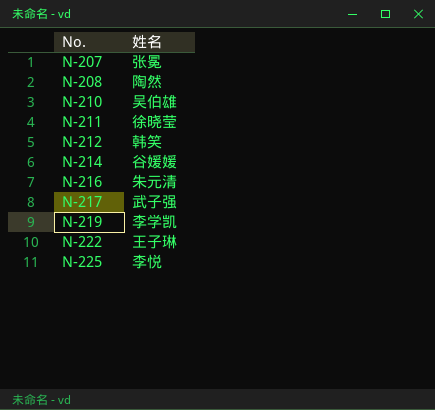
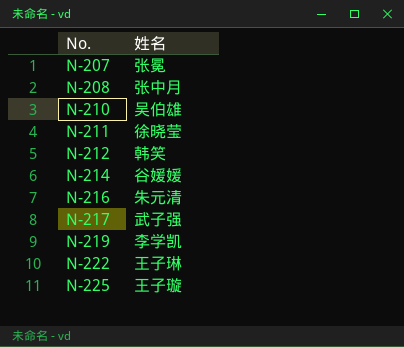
N-208 | 姓名: 陶然 -> 张中月
N-225 | 姓名: 李悦 -> 王子璇

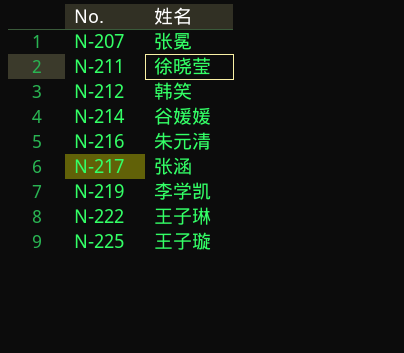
row N-208: 张中月 -> none
row N-210: 吴伯雄 -> none
N-217 | 姓名: 武子强 -> 张涵

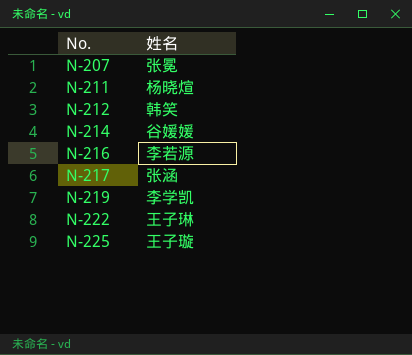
N-211 | 姓名: 徐晓莹 -> 杨晓煊
N-216 | 姓名: 朱元清 -> 李若源

